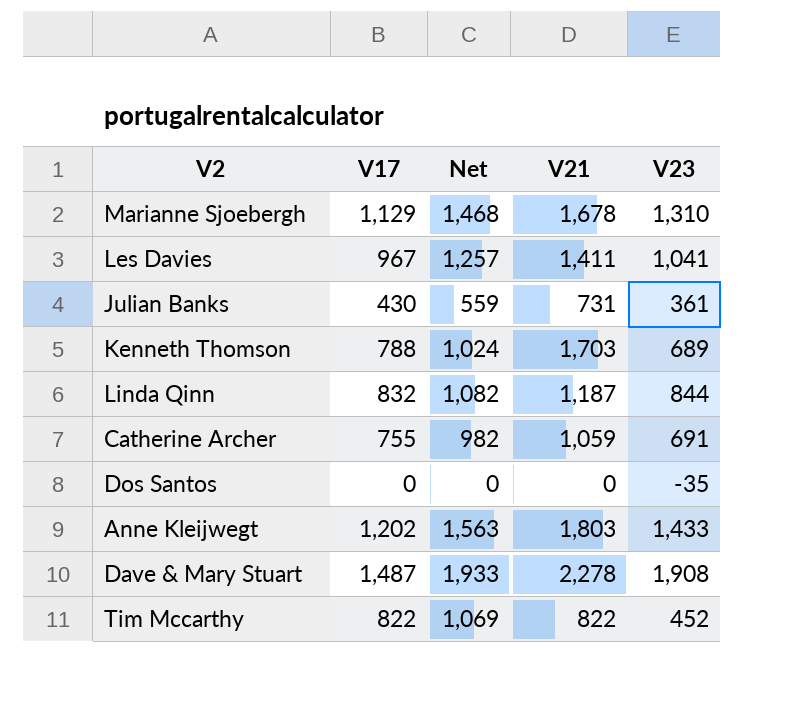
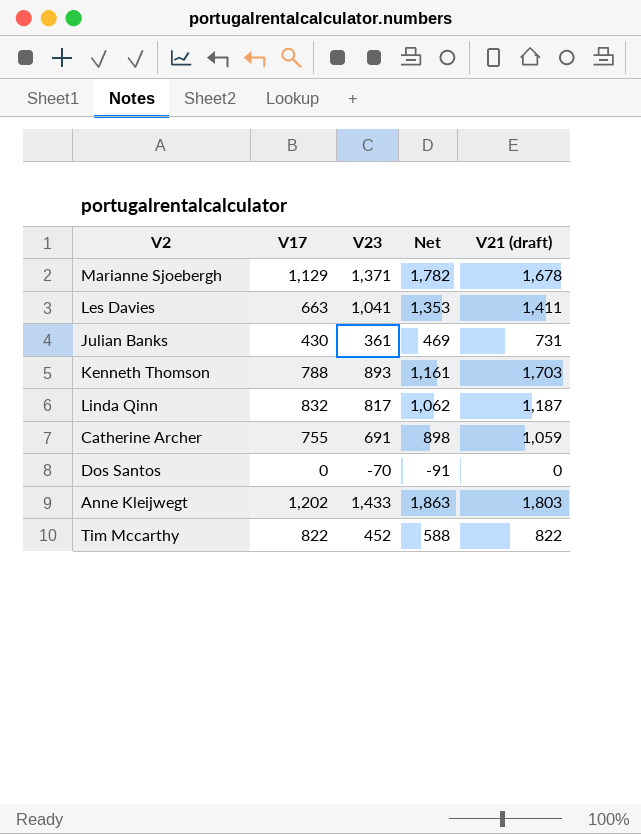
column V23 | position: 5 -> 3
column Net | formula: [V17] * 1.3 -> [V23] * 1.3
column name: V21 -> V21 (draft)
row Dave & Mary Stuart: 1,487 | 1,933 | 2,278 | 1,908 -> none
Marianne Sjoebergh | V23: 1,310 -> 1,371
Les Davies | V17: 967 -> 663
Kenneth Thomson | V23: 689 -> 893
Linda Qinn | V23: 844 -> 817
Dos Santos | V23: -35 -> -70

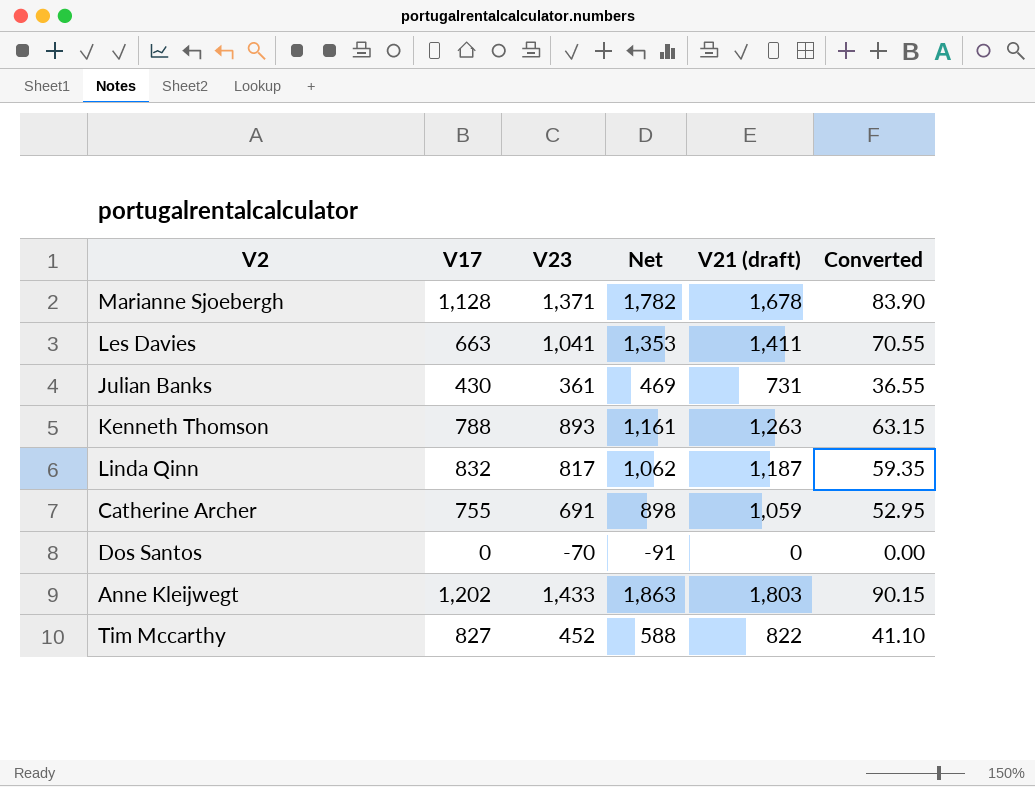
column Converted | formula: none -> [V21 (draft)] * 0.05
Marianne Sjoebergh | V17: 1,129 -> 1,128
Kenneth Thomson | V21 (draft): 1,703 -> 1,263
Tim Mccarthy | V17: 822 -> 827

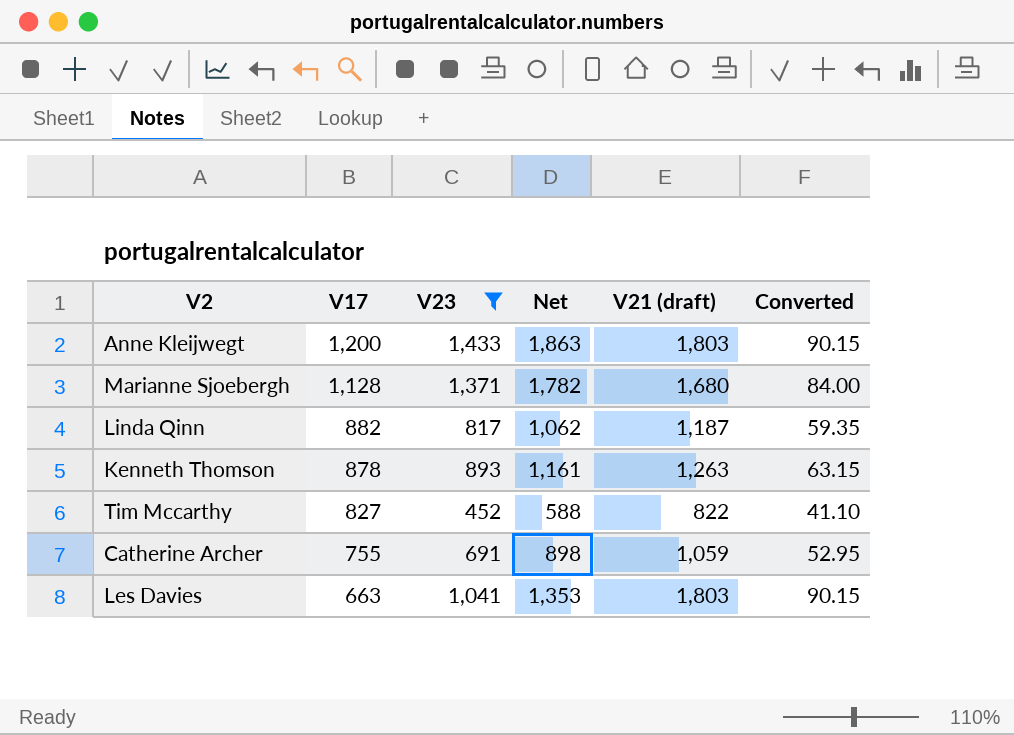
filter: none -> V23 >= 452
row order: none -> V17 descending
Anne Kleijwegt | V17: 1,202 -> 1,200
Marianne Sjoebergh | V21 (draft): 1,678 -> 1,680
Marianne Sjoebergh | Converted: 83.90 -> 84.00
Linda Qinn | V17: 832 -> 882
Kenneth Thomson | V17: 788 -> 878
Les Davies | V21 (draft): 1,411 -> 1,803
Les Davies | Converted: 70.55 -> 90.15

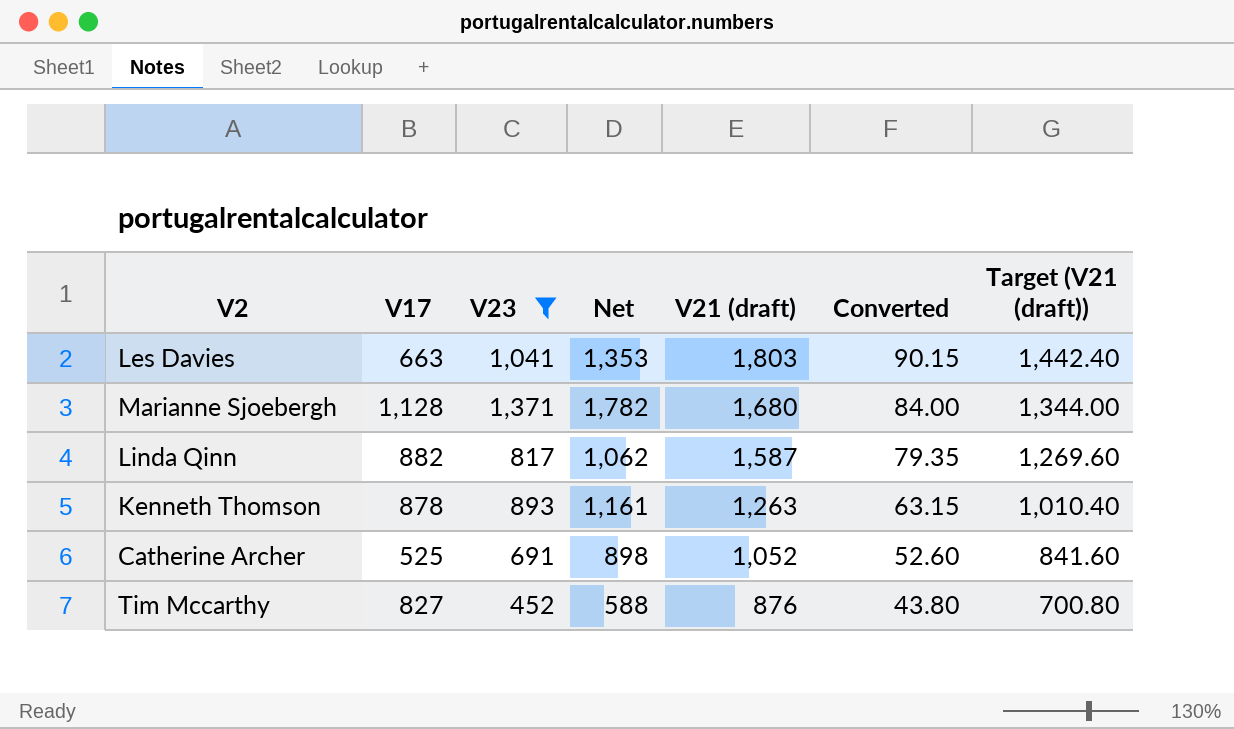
row order: V17 descending -> V21 (draft) descending
column Target (V21 (draft)) | formula: none -> [V21 (draft)] * 0.8
row Anne Kleijwegt: 1,200 | 1,433 | 1,863 | 1,803 | 90.15 -> none
Linda Qinn | V21 (draft): 1,187 -> 1,587
Linda Qinn | Converted: 59.35 -> 79.35
Catherine Archer | V17: 755 -> 525
Catherine Archer | V21 (draft): 1,059 -> 1,052
Catherine Archer | Converted: 52.95 -> 52.60
Tim Mccarthy | V21 (draft): 822 -> 876
Tim Mccarthy | Converted: 41.10 -> 43.80

